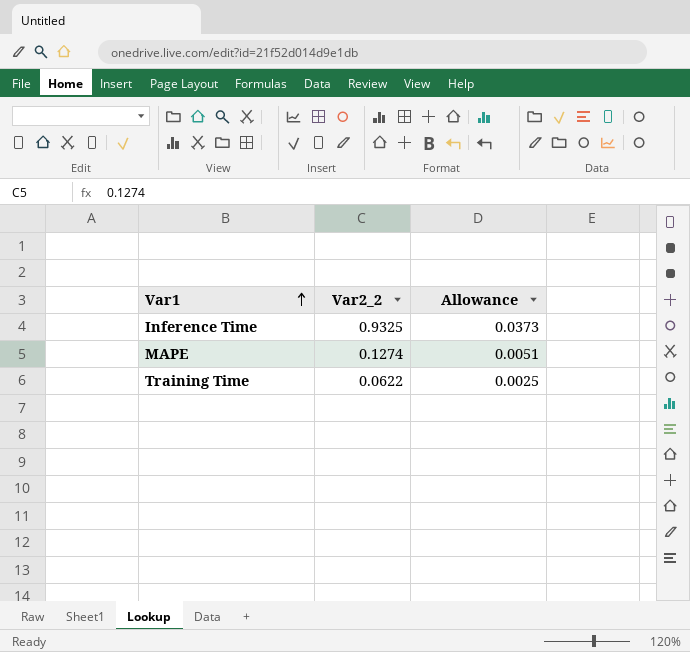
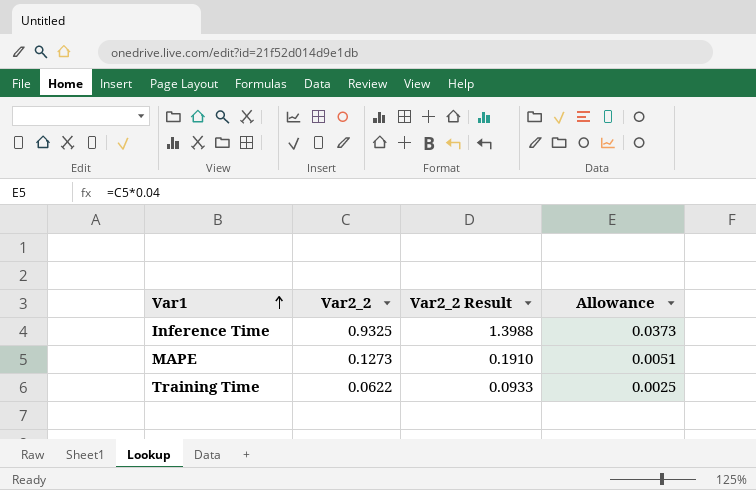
column Var2_2 Result | formula: none -> [Var2_2] * 1.5
MAPE | Var2_2: 0.1274 -> 0.1273

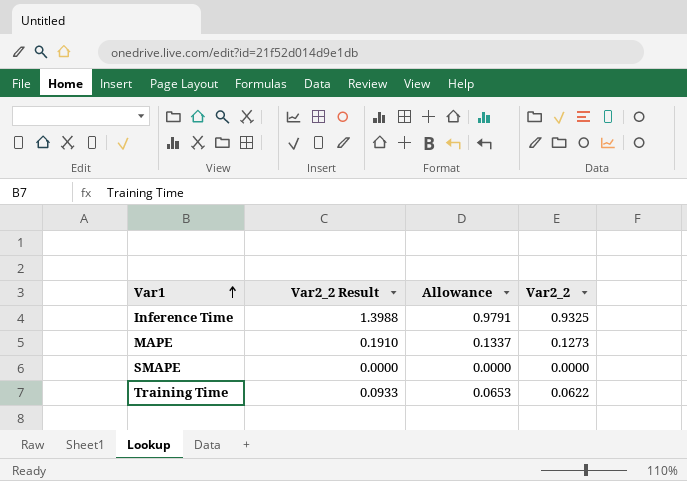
column Allowance | formula: [Var2_2] * 0.04 -> [Var2_2] * 1.05
column Var2_2 | position: 2 -> 4
row SMAPE: none -> 0.0000 | 0.0000 | 0.0000

